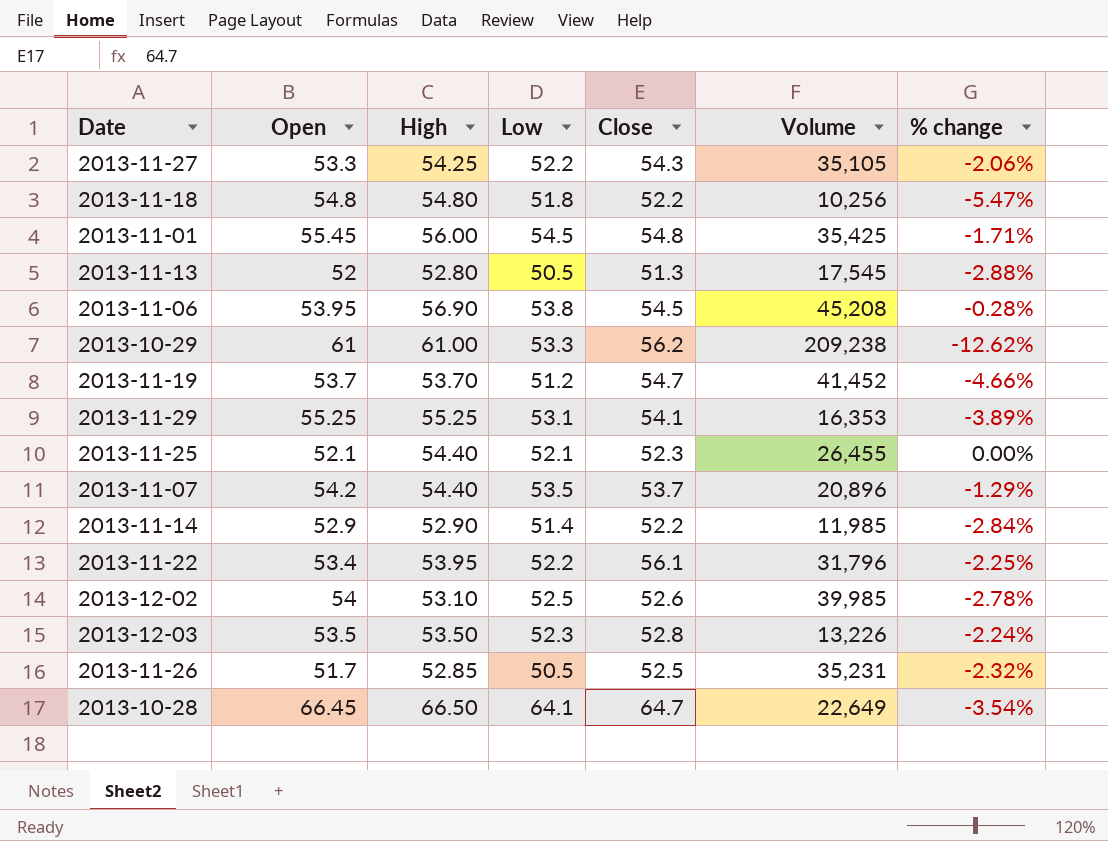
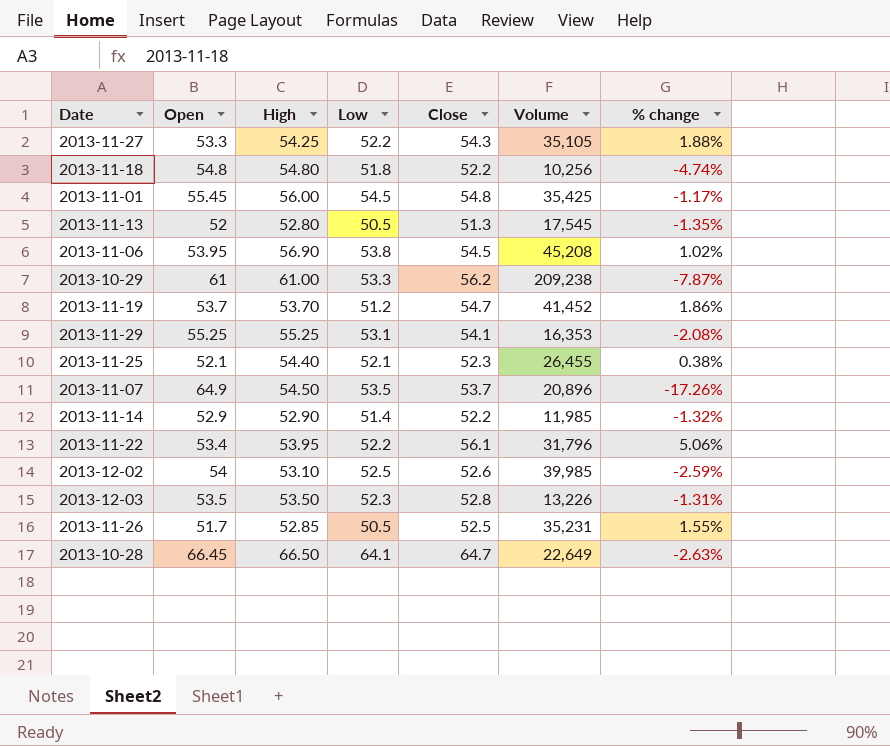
column % change | formula: ([Low] - [Open]) / [Open] -> ([Close] - [Open]) / [Open]
2013-11-07 | Open: 54.2 -> 64.9
2013-11-07 | High: 54.40 -> 54.50

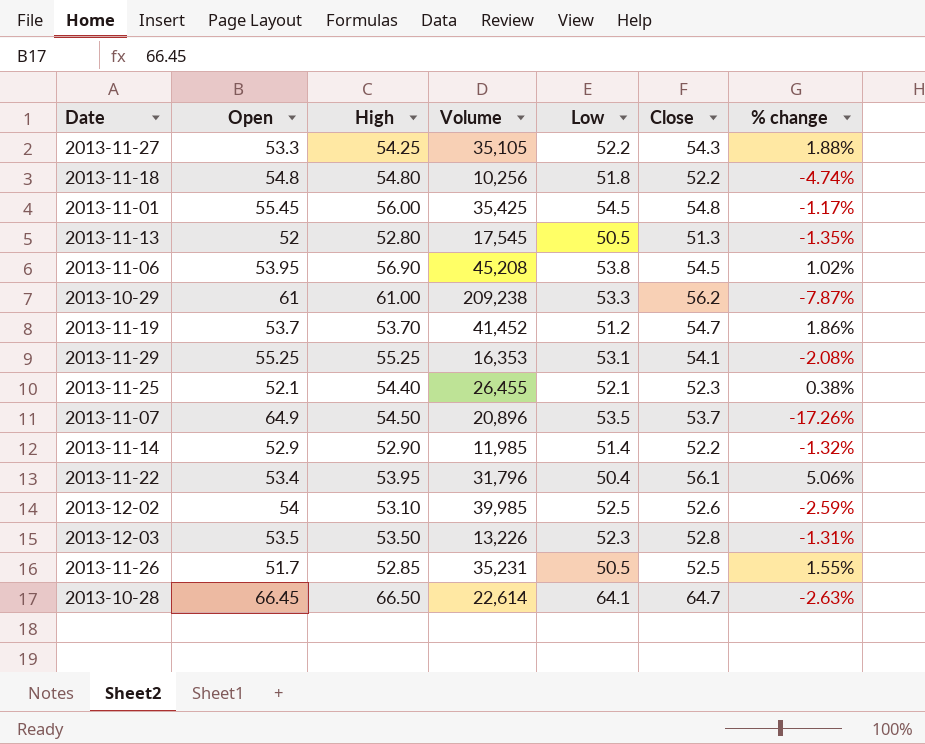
column Volume | position: 6 -> 4
2013-11-22 | Low: 52.2 -> 50.4
2013-10-28 | Volume: 22,649 -> 22,614

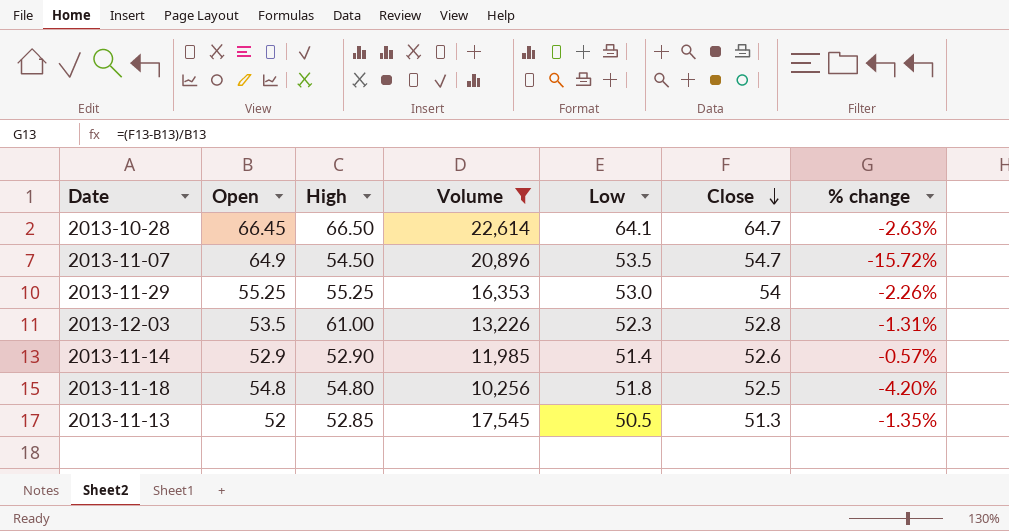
filter: none -> Volume <= 22,614
row order: none -> Close descending
2013-11-07 | Close: 53.7 -> 54.7
2013-11-07 | % change: -17.26% -> -15.72%
2013-11-29 | Low: 53.1 -> 53.0
2013-11-29 | Close: 54.1 -> 54
2013-11-29 | % change: -2.08% -> -2.26%
2013-12-03 | High: 53.50 -> 61.00
2013-11-14 | Close: 52.2 -> 52.6
2013-11-14 | % change: -1.32% -> -0.57%
2013-11-18 | Close: 52.2 -> 52.5
2013-11-18 | % change: -4.74% -> -4.20%
2013-11-13 | High: 52.80 -> 52.85

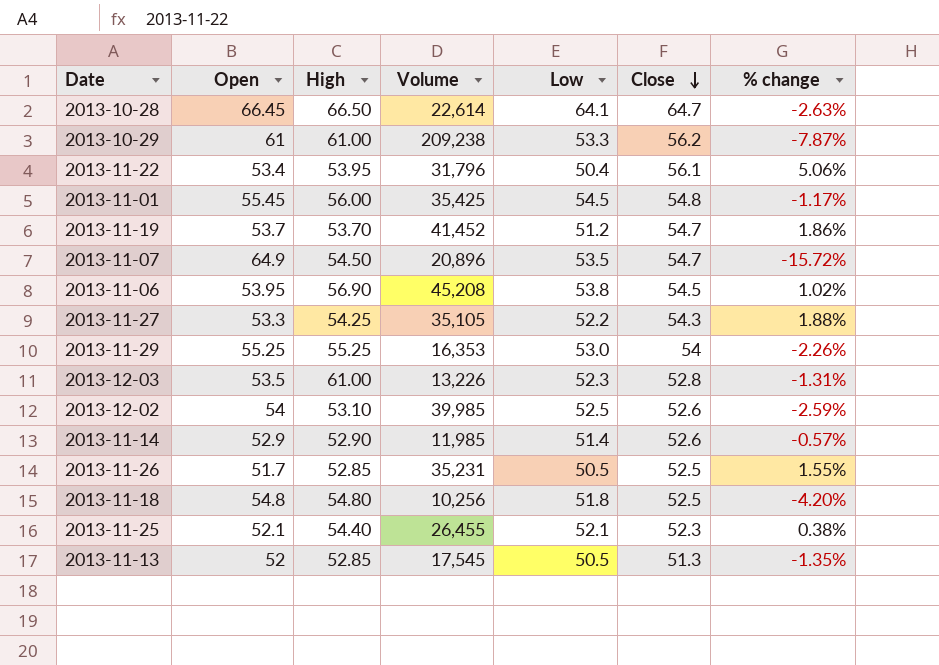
filter: Volume <= 22,614 -> none

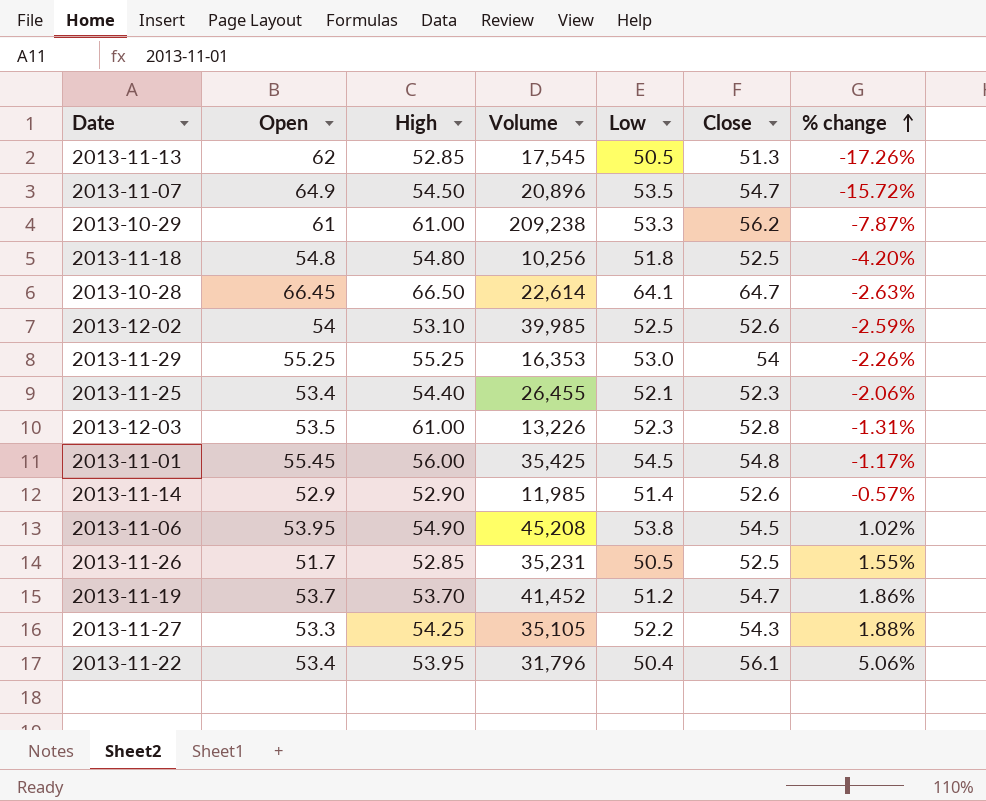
row order: Close descending -> % change ascending
2013-11-13 | Open: 52 -> 62
2013-11-13 | % change: -1.35% -> -17.26%
2013-11-25 | Open: 52.1 -> 53.4
2013-11-25 | % change: 0.38% -> -2.06%
2013-11-06 | High: 56.90 -> 54.90

